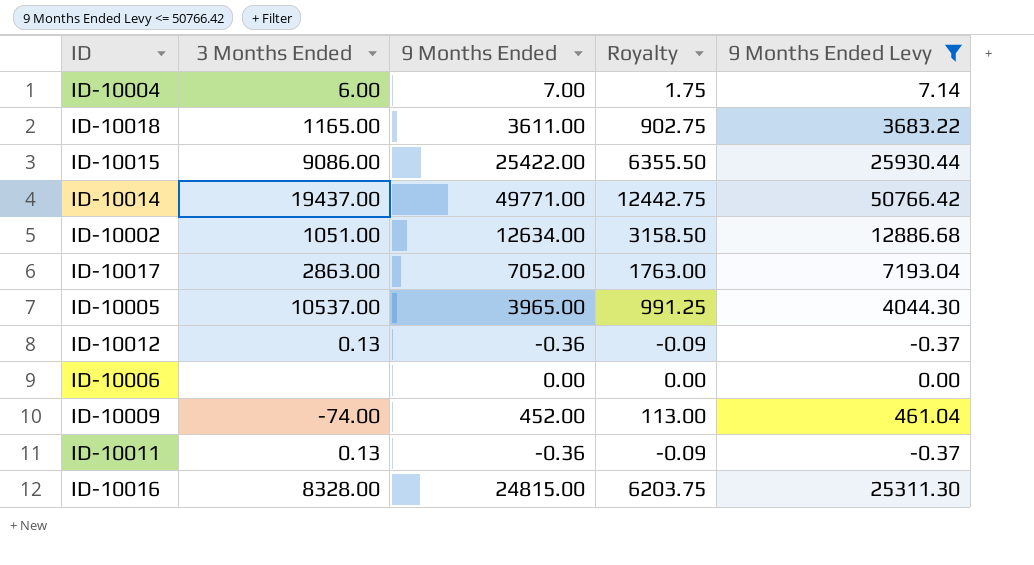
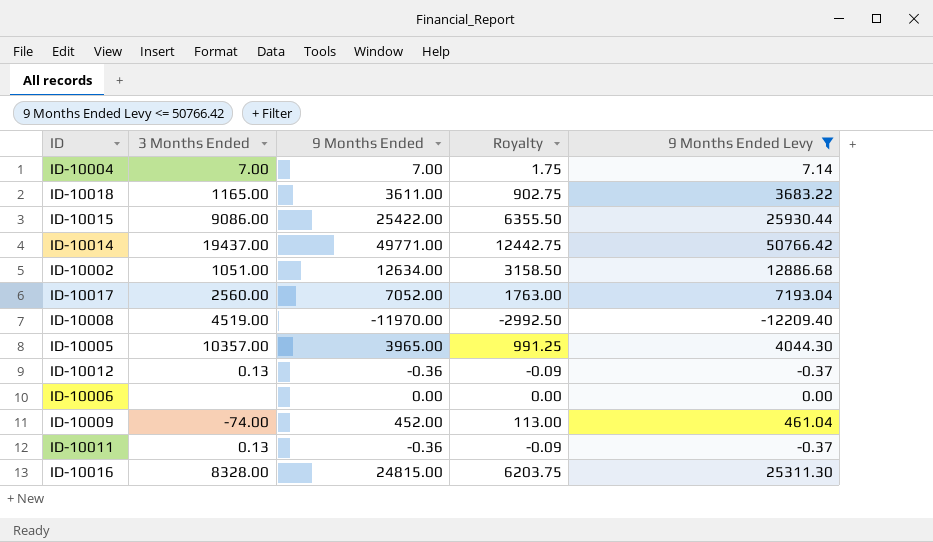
ID-10004 | 3 Months Ended: 6.00 -> 7.00
ID-10017 | 3 Months Ended: 2863.00 -> 2560.00
row ID-10008: none -> 4519.00 | -11970.00 | -2992.50 | -12209.40
ID-10005 | 3 Months Ended: 10537.00 -> 10357.00

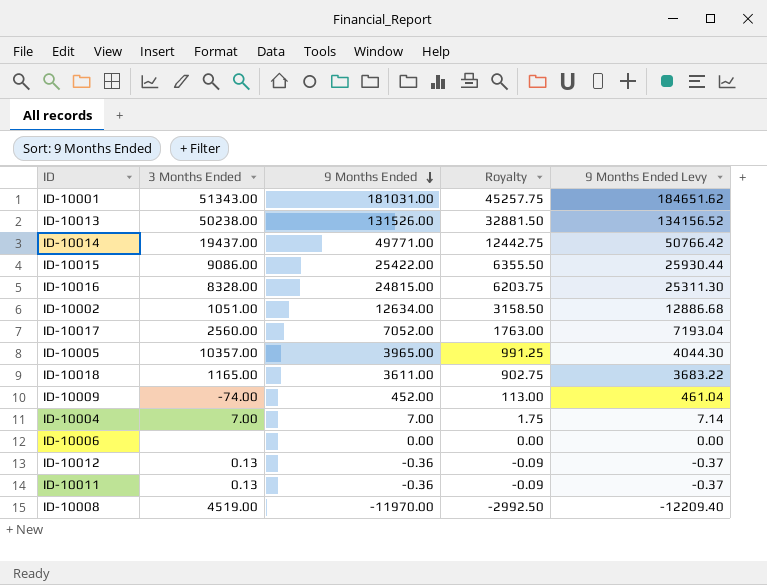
filter: 9 Months Ended Levy <= 50766.42 -> none
row order: none -> 9 Months Ended descending

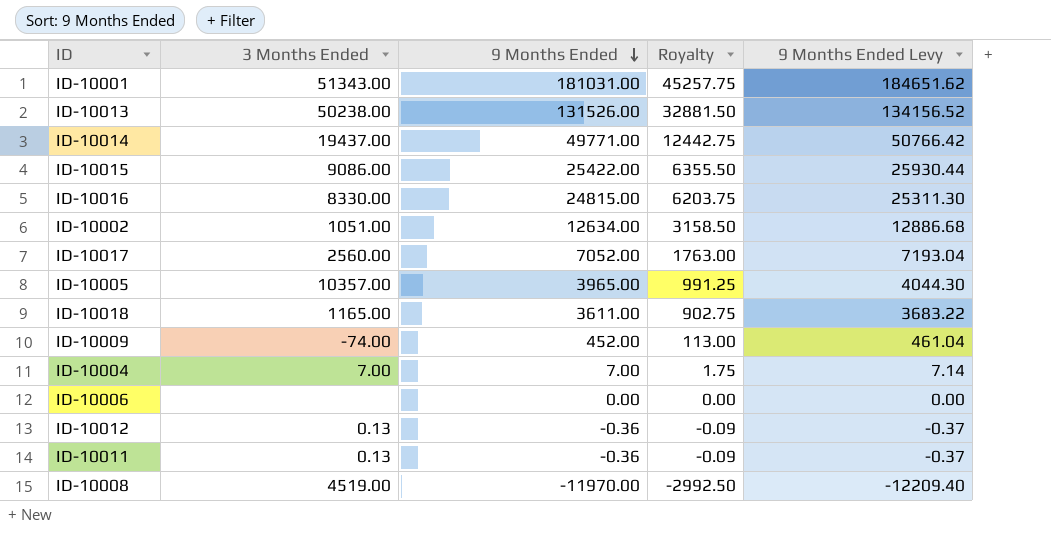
ID-10016 | 3 Months Ended: 8328.00 -> 8330.00

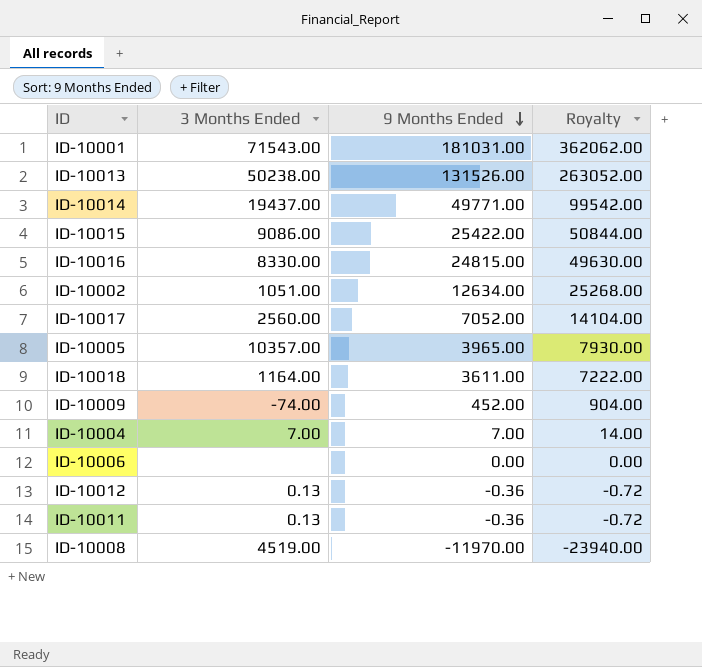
column 9 Months Ended Levy | formula: [9 Months Ended] * 1.02 -> none
column Royalty | formula: [9 Months Ended] * 0.25 -> [9 Months Ended] * 2
ID-10001 | 3 Months Ended: 51343.00 -> 71543.00
ID-10018 | 3 Months Ended: 1165.00 -> 1164.00

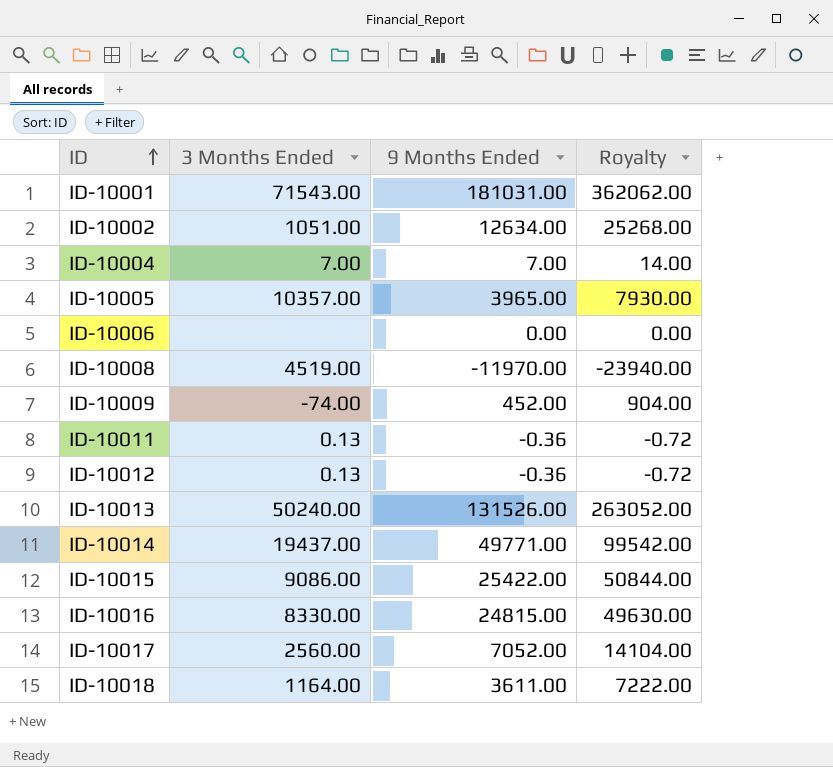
row order: 9 Months Ended descending -> ID ascending
ID-10013 | 3 Months Ended: 50238.00 -> 50240.00

